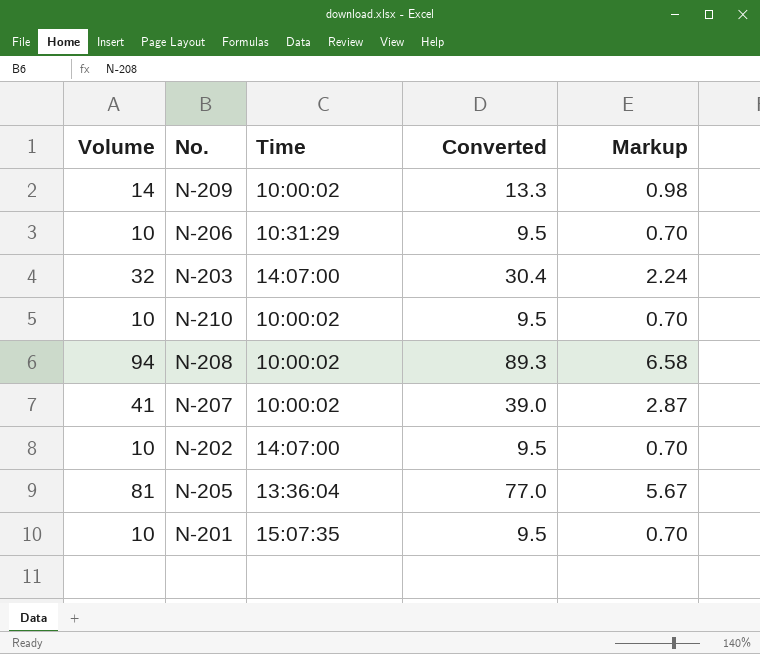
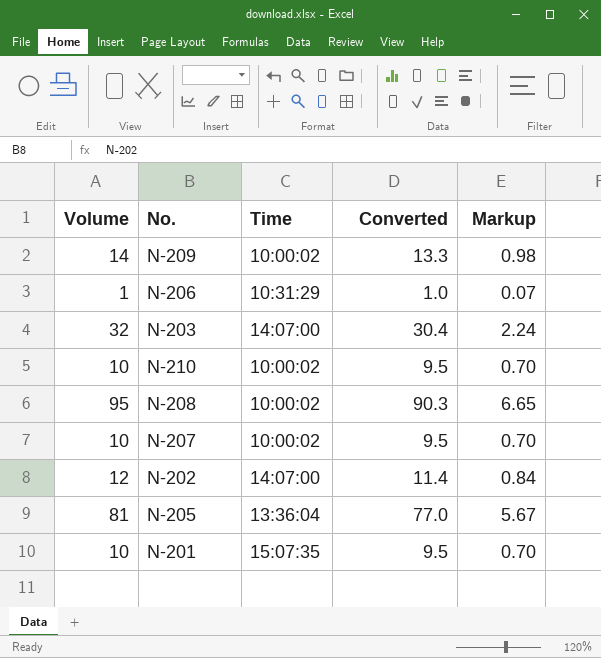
N-206 | Volume: 10 -> 1
N-206 | Converted: 9.5 -> 1.0
N-206 | Markup: 0.70 -> 0.07
N-208 | Volume: 94 -> 95
N-208 | Converted: 89.3 -> 90.3
N-208 | Markup: 6.58 -> 6.65
N-207 | Volume: 41 -> 10
N-207 | Converted: 39.0 -> 9.5
N-207 | Markup: 2.87 -> 0.70
N-202 | Volume: 10 -> 12
N-202 | Converted: 9.5 -> 11.4
N-202 | Markup: 0.70 -> 0.84

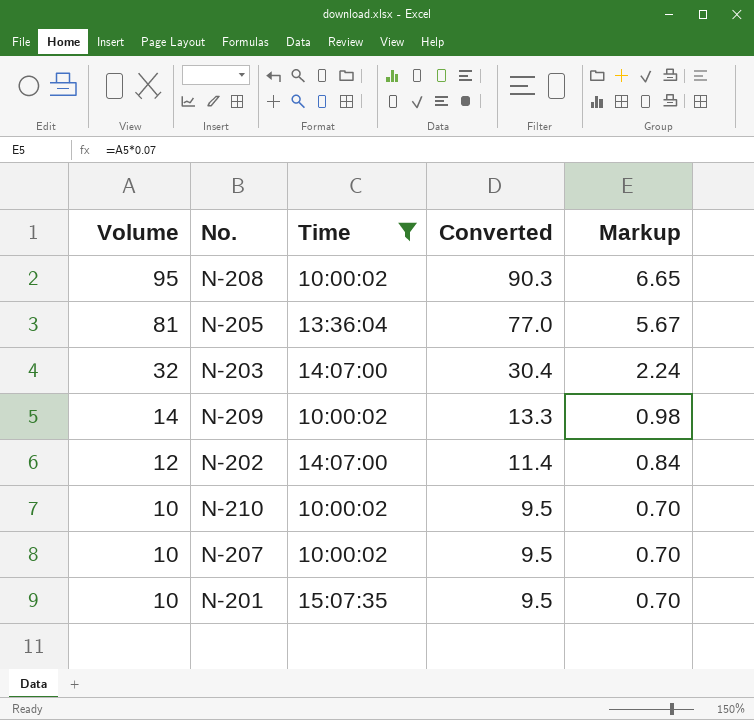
filter: none -> Time != 10:31:29
row order: none -> Volume descending

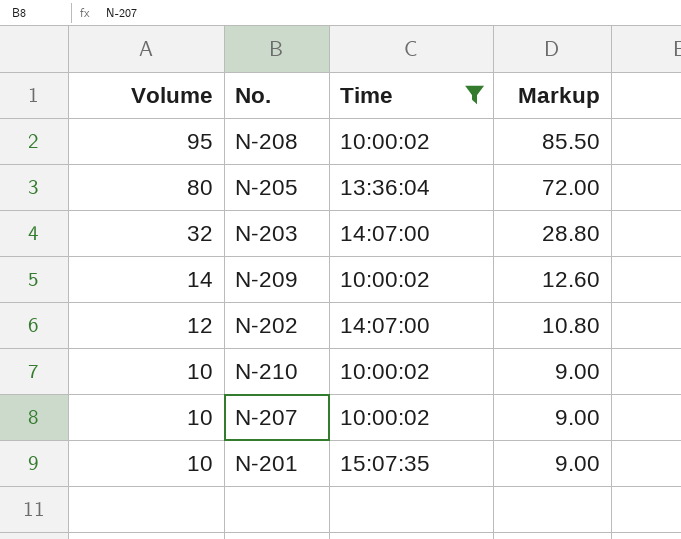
column Converted | formula: [Volume] * 0.95 -> none
column Markup | formula: [Volume] * 0.07 -> [Volume] * 0.9
N-205 | Volume: 81 -> 80

